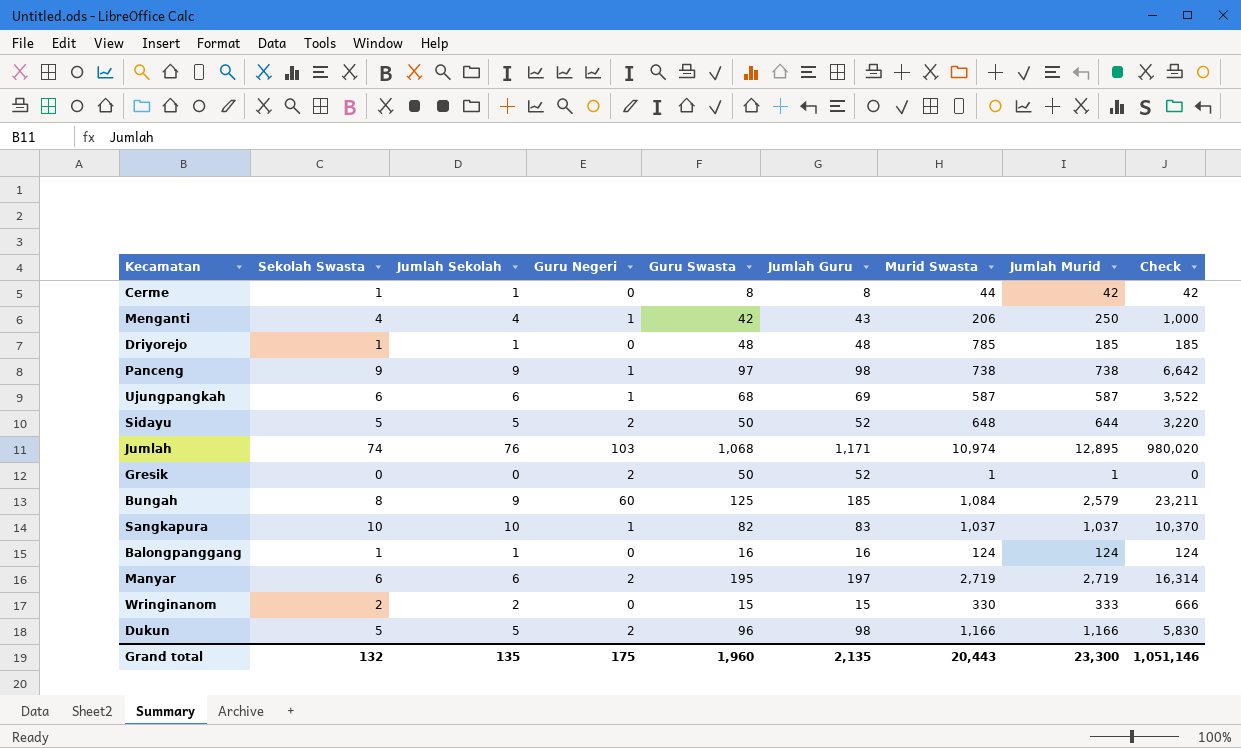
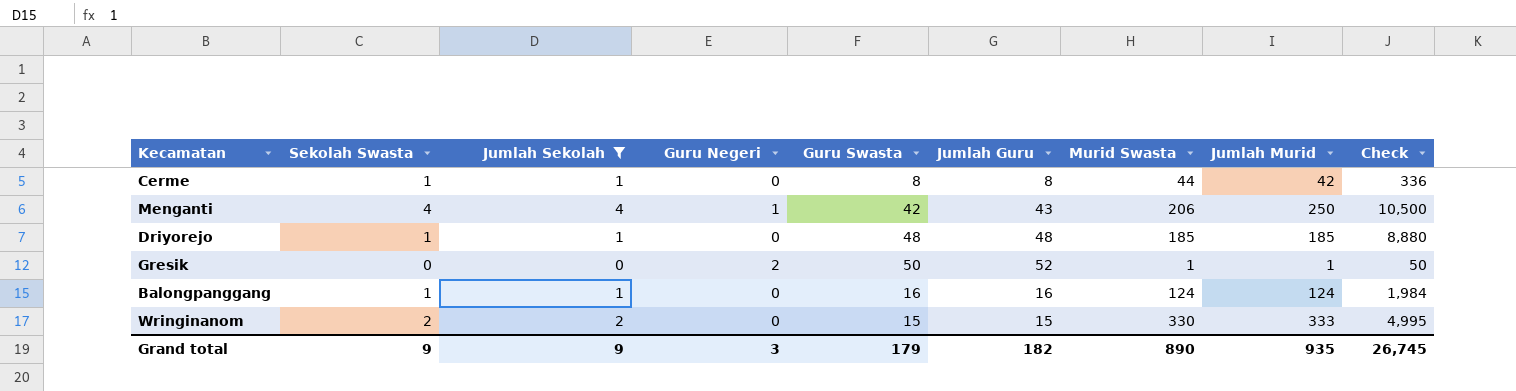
filter: none -> Jumlah Sekolah <= 4
column Check | formula: [Jumlah Sekolah] * [Jumlah Murid] -> [Guru Swasta] * [Jumlah Murid]
Driyorejo | Murid Swasta: 785 -> 185
Grand total | Sekolah Swasta: 132 -> 9
Grand total | Jumlah Sekolah: 135 -> 9
Grand total | Guru Negeri: 175 -> 3
Grand total | Guru Swasta: 1,960 -> 179
Grand total | Jumlah Guru: 2,135 -> 182
Grand total | Murid Swasta: 20,443 -> 890
Grand total | Jumlah Murid: 23,300 -> 935
Grand total | Check: 1,051,146 -> 26,745

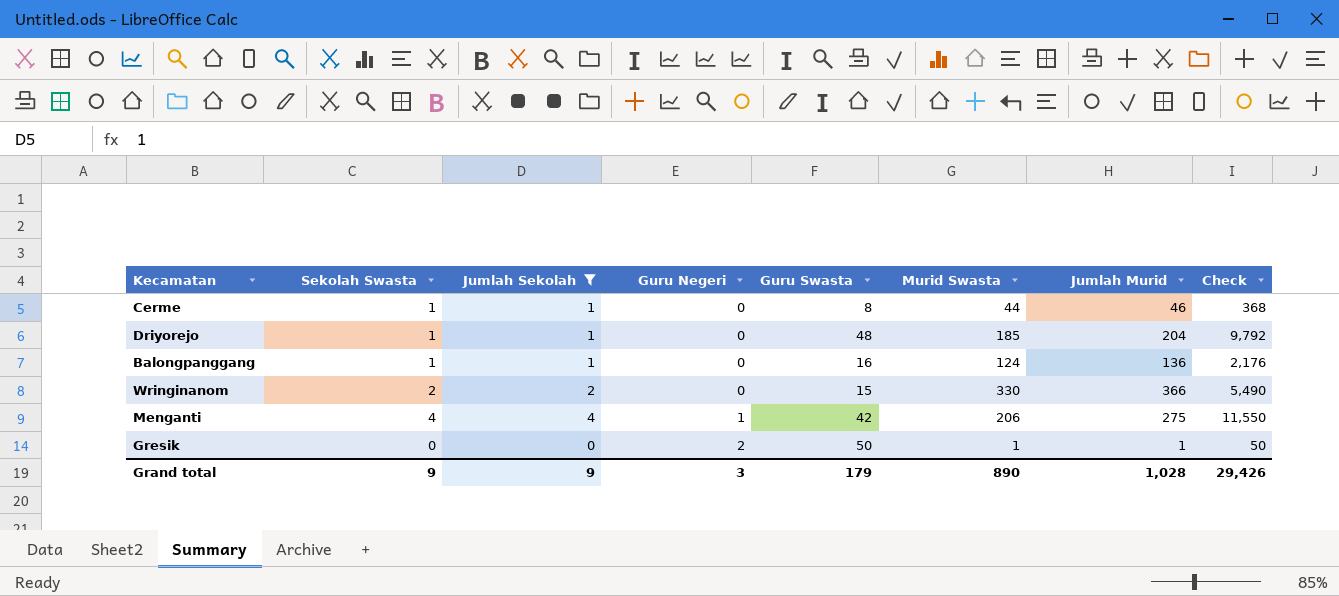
row order: none -> Guru Negeri ascending
column Jumlah Guru | formula: [Guru Negeri] + [Guru Swasta] -> none
Cerme | Jumlah Murid: 42 -> 46
Cerme | Check: 336 -> 368
Driyorejo | Jumlah Murid: 185 -> 204
Driyorejo | Check: 8,880 -> 9,792
Balongpanggang | Jumlah Murid: 124 -> 136
Balongpanggang | Check: 1,984 -> 2,176
Wringinanom | Jumlah Murid: 333 -> 366
Wringinanom | Check: 4,995 -> 5,490
Menganti | Jumlah Murid: 250 -> 275
Menganti | Check: 10,500 -> 11,550
Grand total | Jumlah Murid: 935 -> 1,028
Grand total | Check: 26,745 -> 29,426

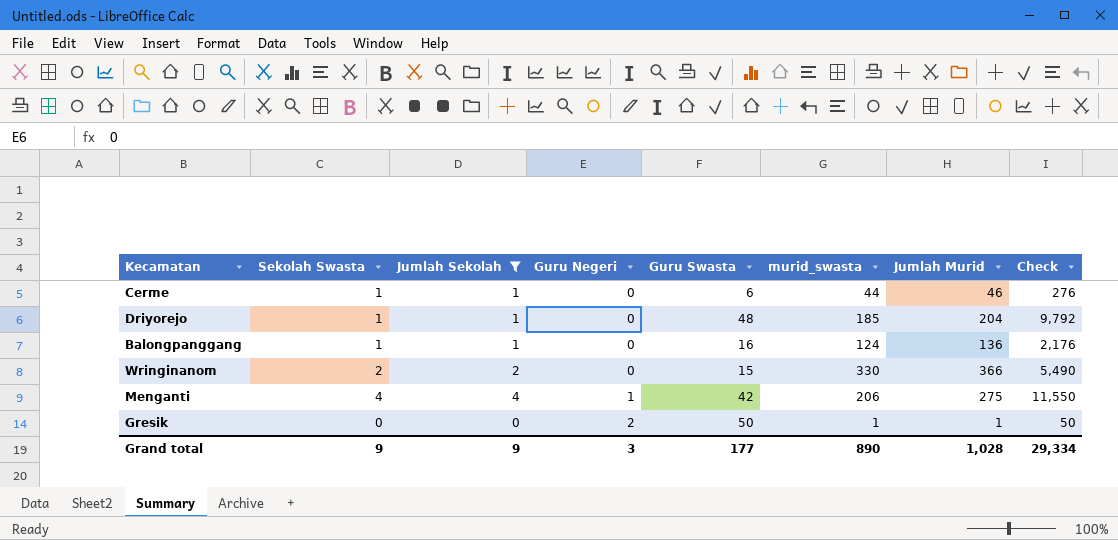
column name: Murid Swasta -> murid_swasta
Cerme | Guru Swasta: 8 -> 6
Cerme | Check: 368 -> 276
Grand total | Guru Swasta: 179 -> 177
Grand total | Check: 29,426 -> 29,334

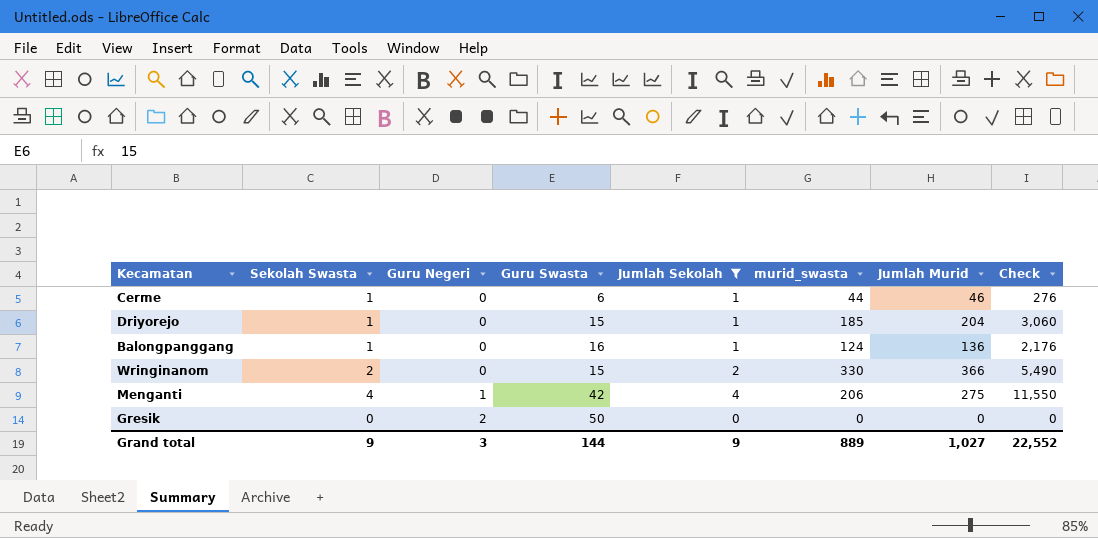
column Jumlah Sekolah | position: 3 -> 5
Driyorejo | Guru Swasta: 48 -> 15
Driyorejo | Check: 9,792 -> 3,060
Gresik | murid_swasta: 1 -> 0
Gresik | Jumlah Murid: 1 -> 0
Gresik | Check: 50 -> 0
Grand total | Guru Swasta: 177 -> 144
Grand total | murid_swasta: 890 -> 889
Grand total | Jumlah Murid: 1,028 -> 1,027
Grand total | Check: 29,334 -> 22,552

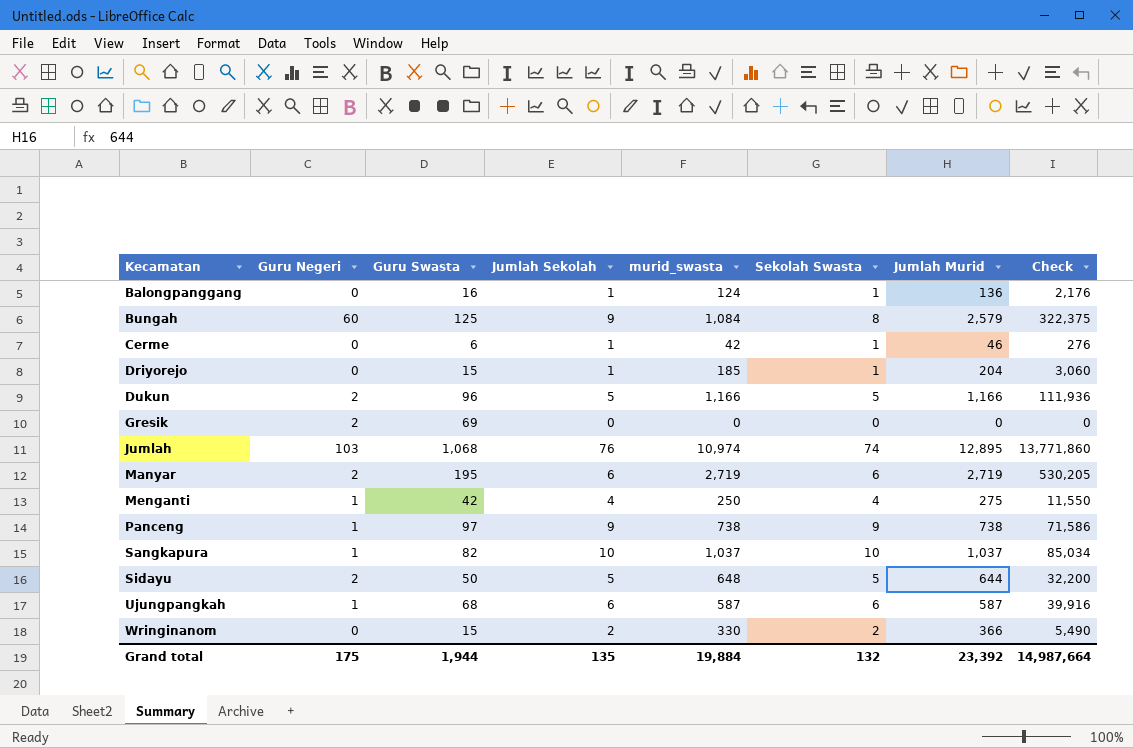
filter: Jumlah Sekolah <= 4 -> none
row order: Guru Negeri ascending -> Kecamatan ascending
column Sekolah Swasta | position: 2 -> 6
Cerme | murid_swasta: 44 -> 42
Gresik | Guru Swasta: 50 -> 69
Menganti | murid_swasta: 206 -> 250
Grand total | Guru Negeri: 3 -> 175
Grand total | Guru Swasta: 144 -> 1,944
Grand total | Jumlah Sekolah: 9 -> 135
Grand total | murid_swasta: 889 -> 19,884
Grand total | Sekolah Swasta: 9 -> 132
Grand total | Jumlah Murid: 1,027 -> 23,392
Grand total | Check: 22,552 -> 14,987,664

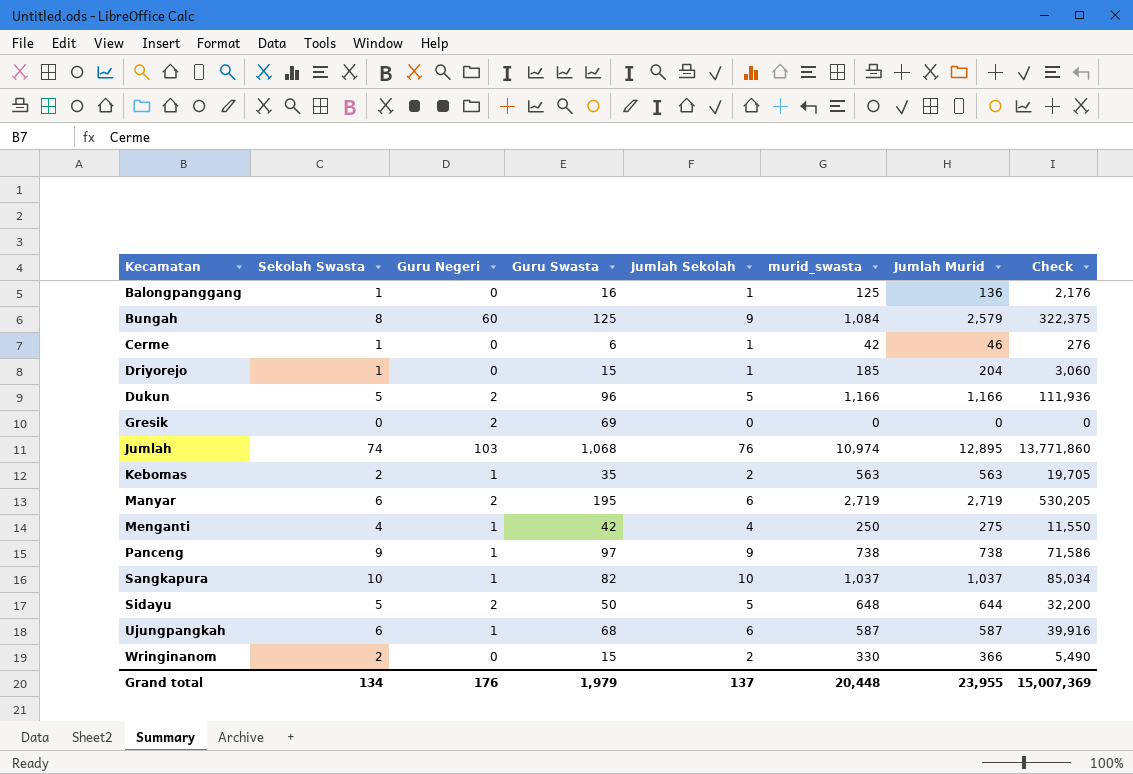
column Sekolah Swasta | position: 6 -> 2
Balongpanggang | murid_swasta: 124 -> 125
row Kebomas: none -> 2 | 1 | 35 | 2 | 563 | 563 | 19,705
Grand total | Sekolah Swasta: 132 -> 134
Grand total | Guru Negeri: 175 -> 176
Grand total | Guru Swasta: 1,944 -> 1,979
Grand total | Jumlah Sekolah: 135 -> 137
Grand total | murid_swasta: 19,884 -> 20,448
Grand total | Jumlah Murid: 23,392 -> 23,955
Grand total | Check: 14,987,664 -> 15,007,369

